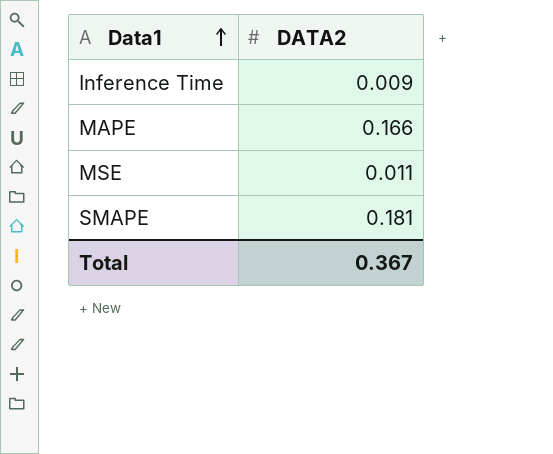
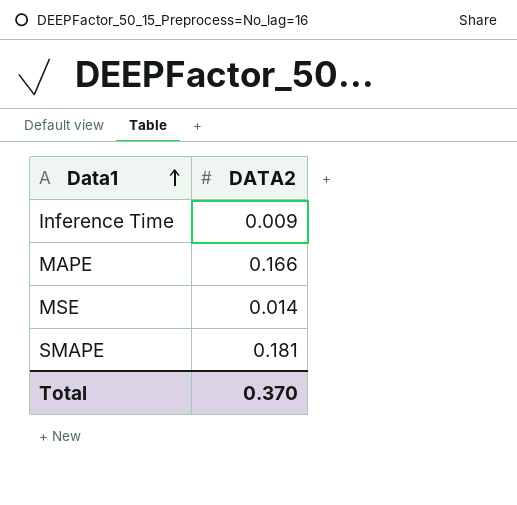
MSE | DATA2: 0.011 -> 0.014
Total | DATA2: 0.367 -> 0.370

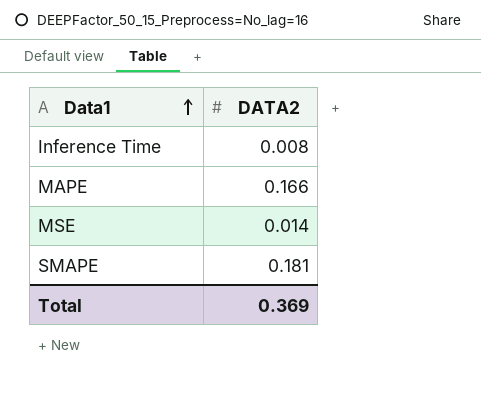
Inference Time | DATA2: 0.009 -> 0.008
Total | DATA2: 0.370 -> 0.369

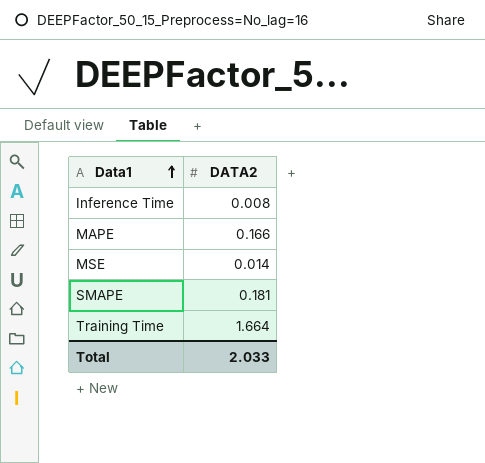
row Training Time: none -> 1.664
Total | DATA2: 0.369 -> 2.033

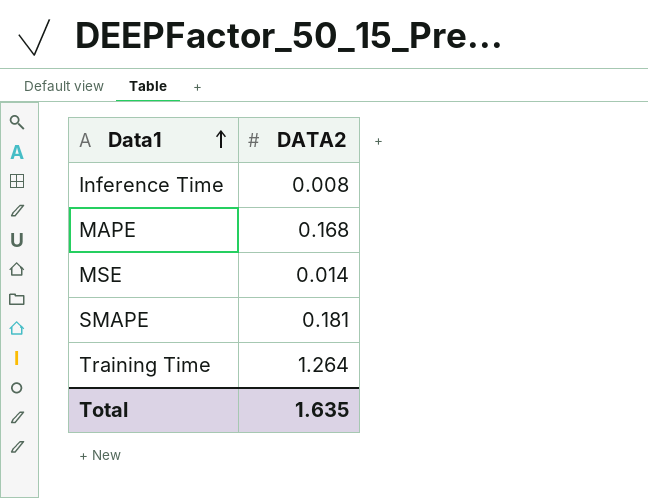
MAPE | DATA2: 0.166 -> 0.168
Training Time | DATA2: 1.664 -> 1.264
Total | DATA2: 2.033 -> 1.635

